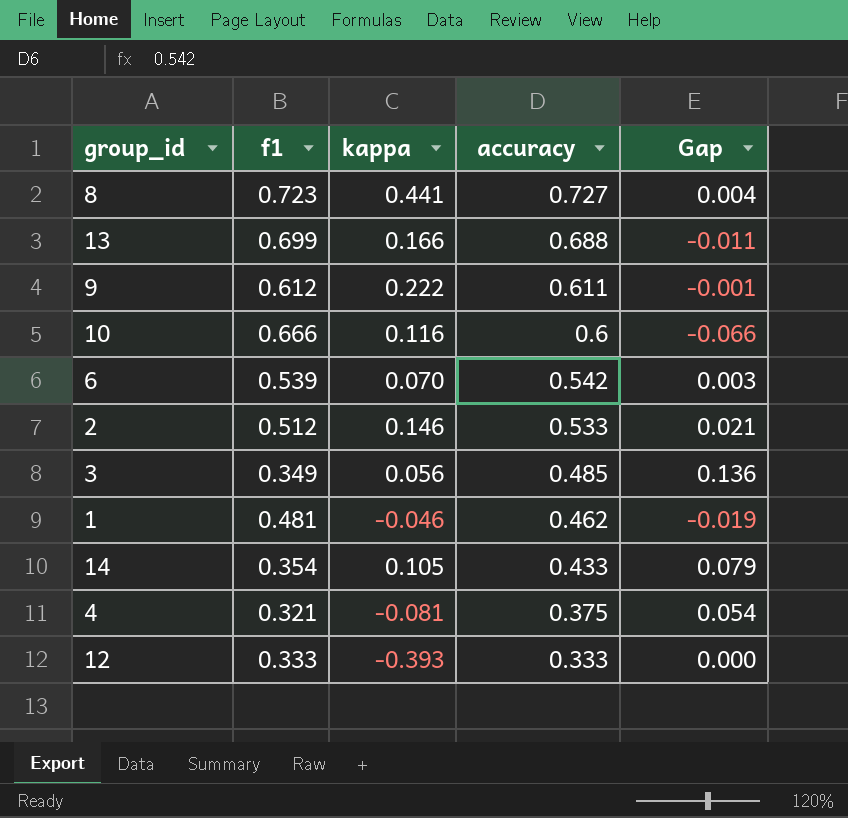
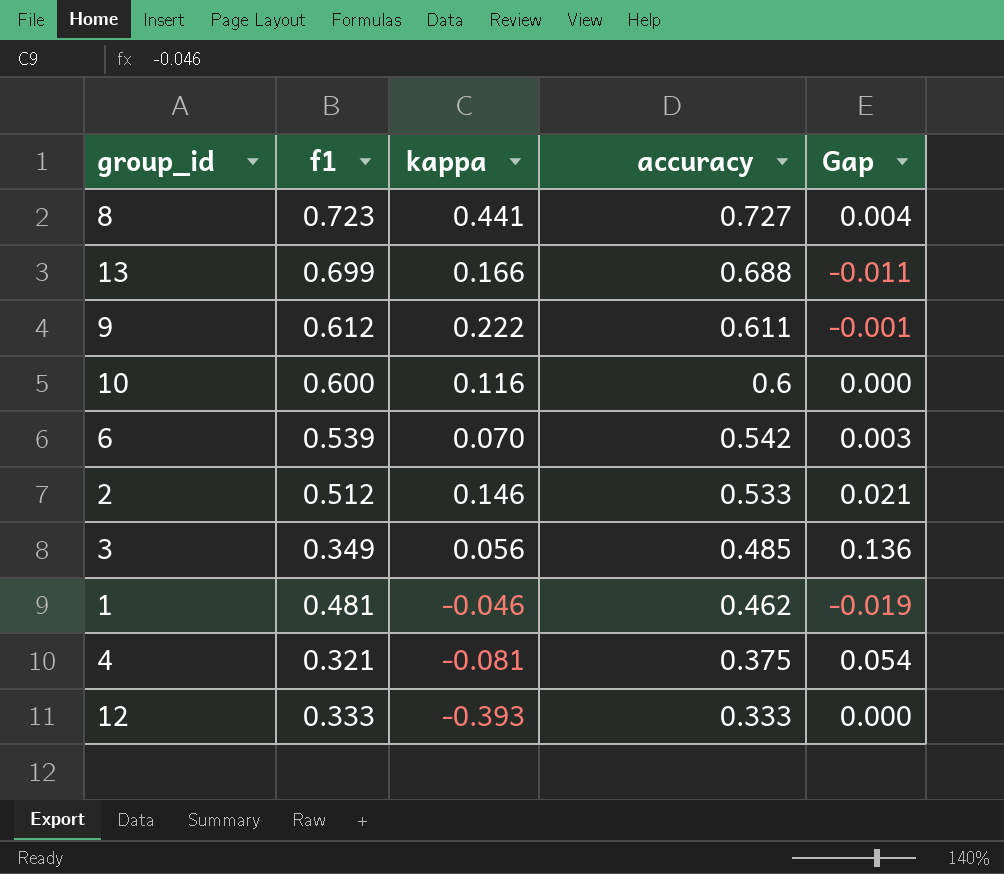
row 14: 0.354 | 0.105 | 0.433 | 0.079 -> none
10 | f1: 0.666 -> 0.600
10 | Gap: -0.066 -> 0.000

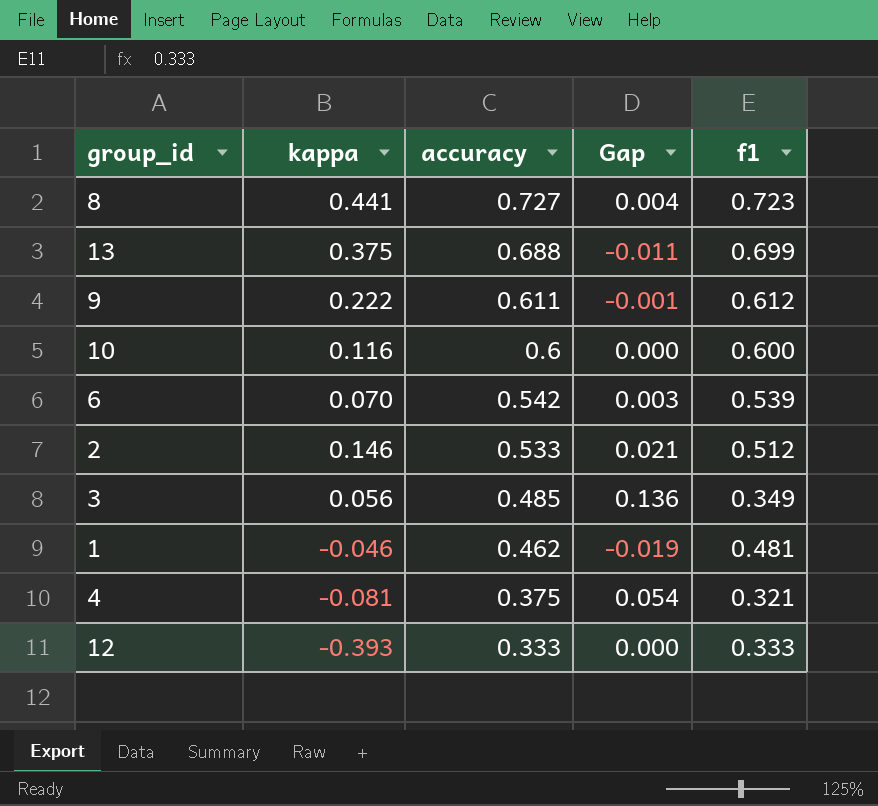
column f1 | position: 2 -> 5
13 | kappa: 0.166 -> 0.375

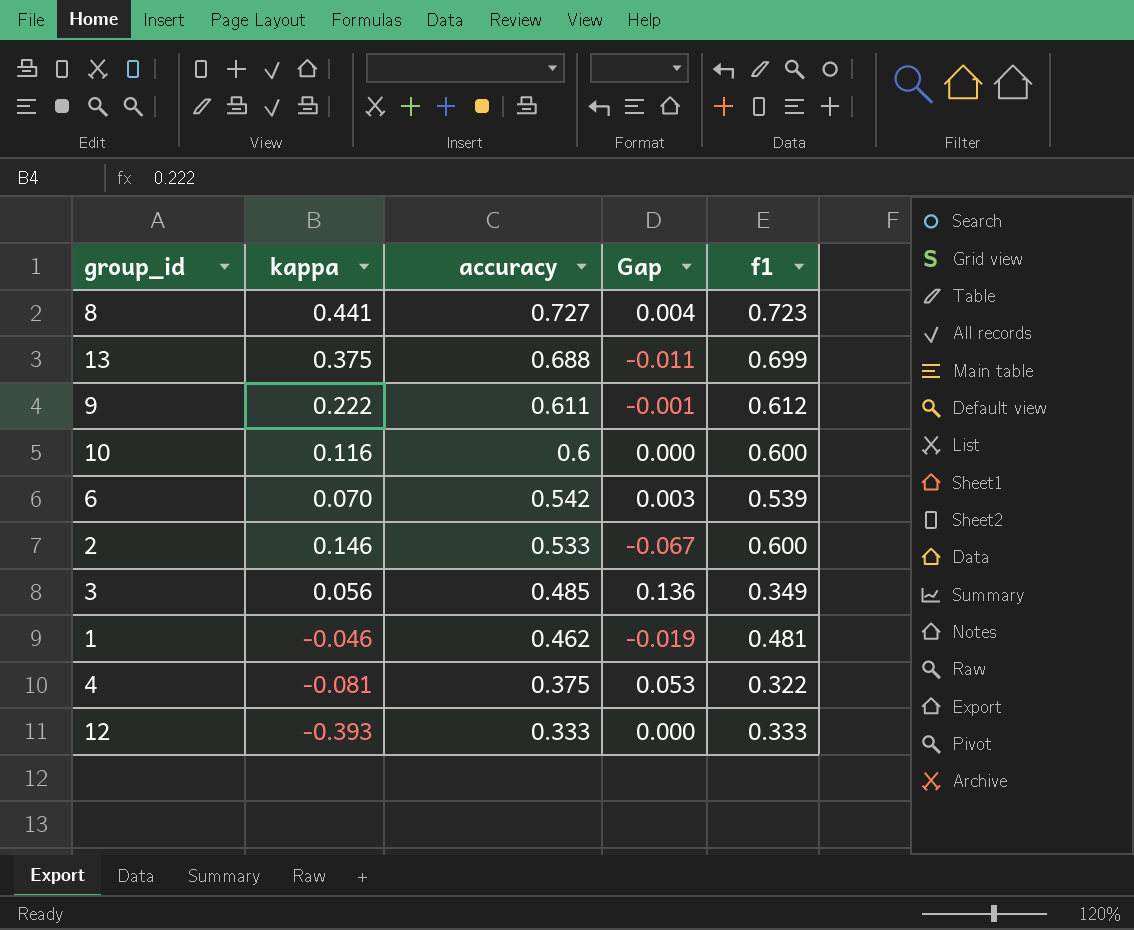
2 | Gap: 0.021 -> -0.067
2 | f1: 0.512 -> 0.600
4 | Gap: 0.054 -> 0.053
4 | f1: 0.321 -> 0.322

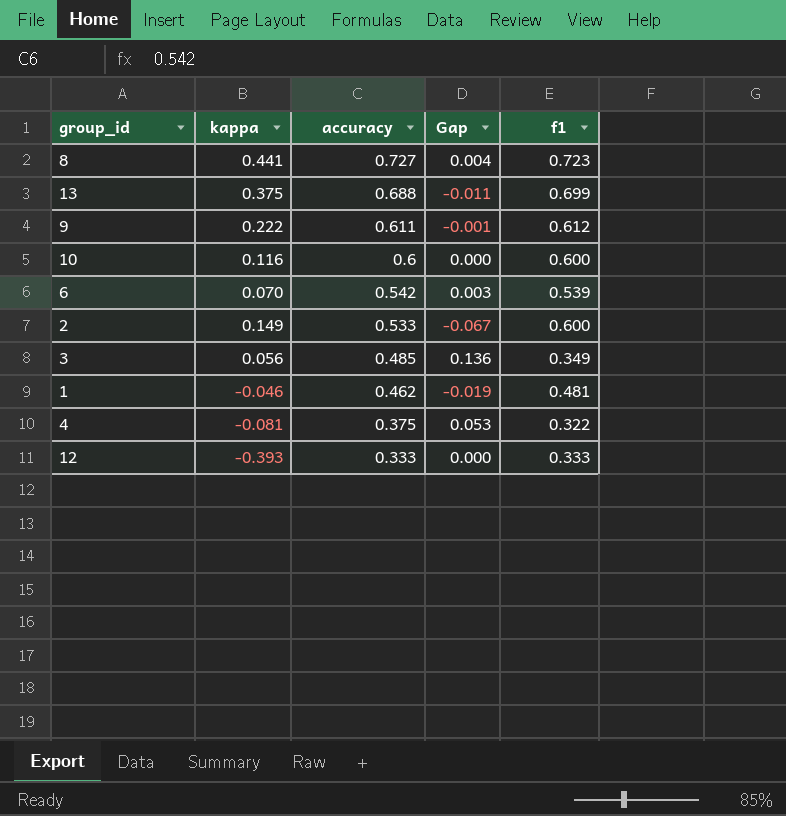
2 | kappa: 0.146 -> 0.149

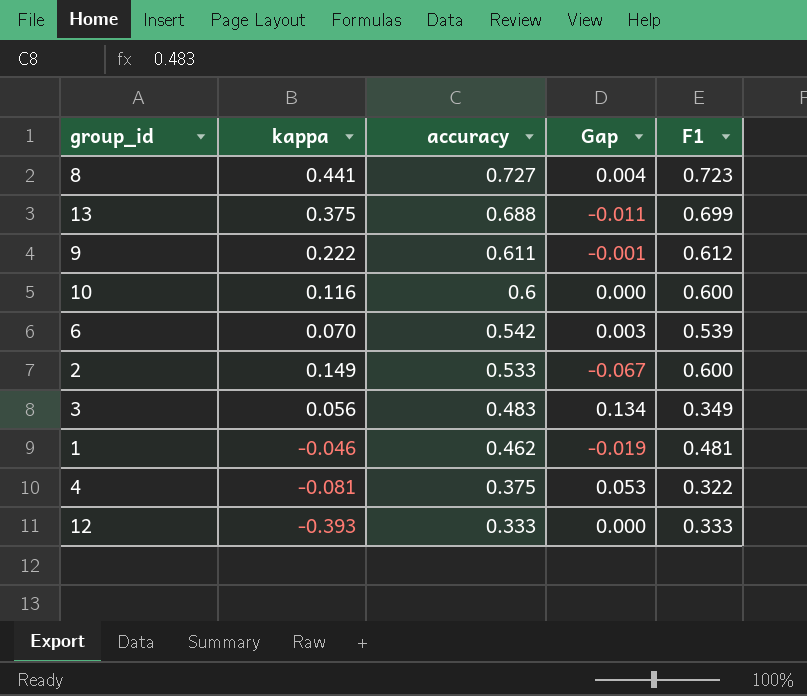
column name: f1 -> F1
3 | accuracy: 0.485 -> 0.483
3 | Gap: 0.136 -> 0.134

